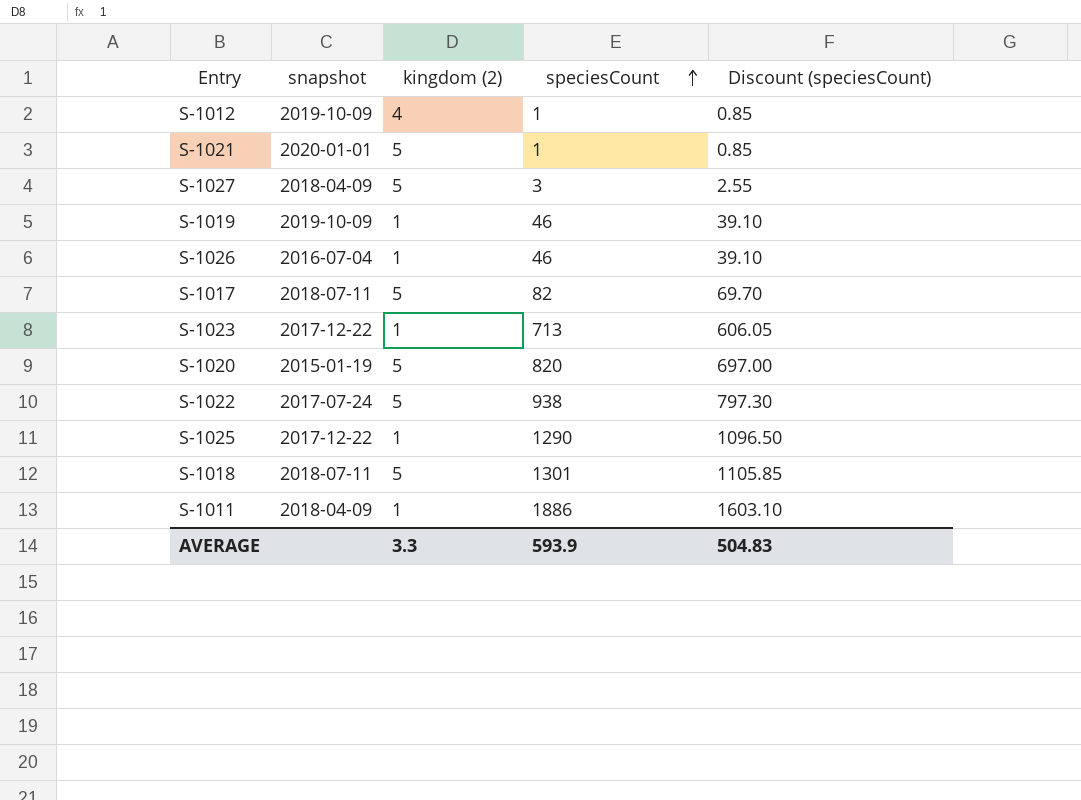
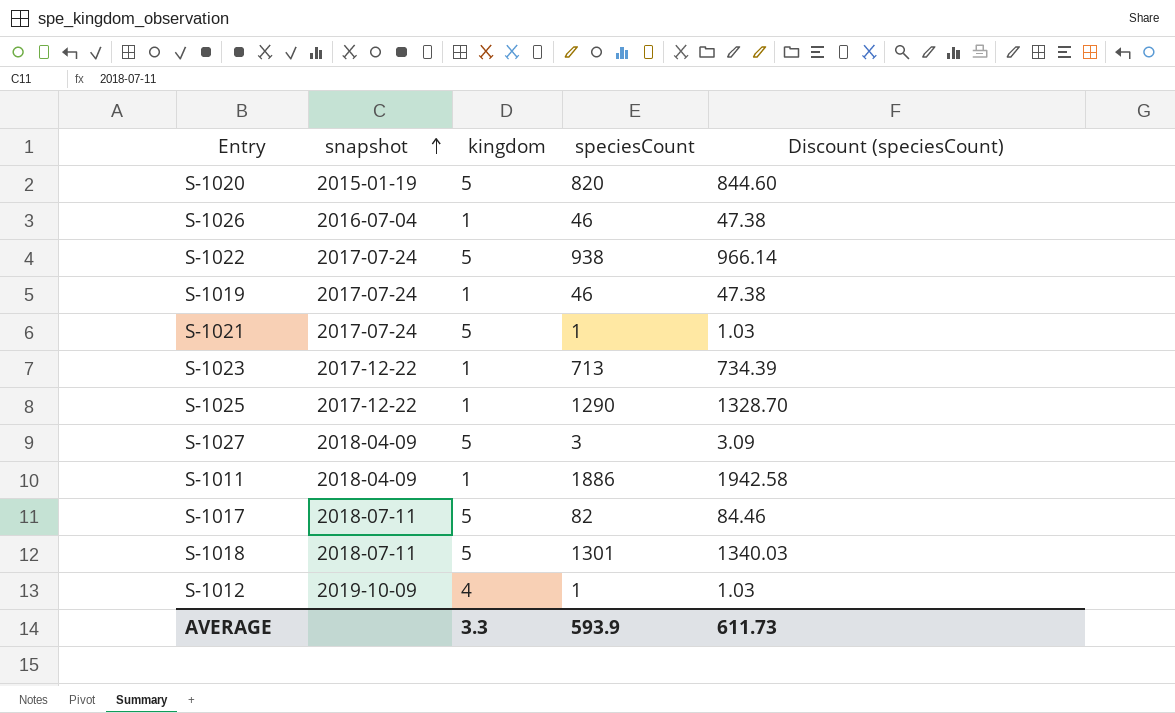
row order: speciesCount ascending -> snapshot ascending
column name: kingdom (2) -> kingdom
column Discount (speciesCount) | formula: [speciesCount] * 0.85 -> [speciesCount] * 1.03
S-1019 | snapshot: 2019-10-09 -> 2017-07-24
S-1021 | snapshot: 2020-01-01 -> 2017-07-24
AVERAGE | Discount (speciesCount): 504.83 -> 611.73

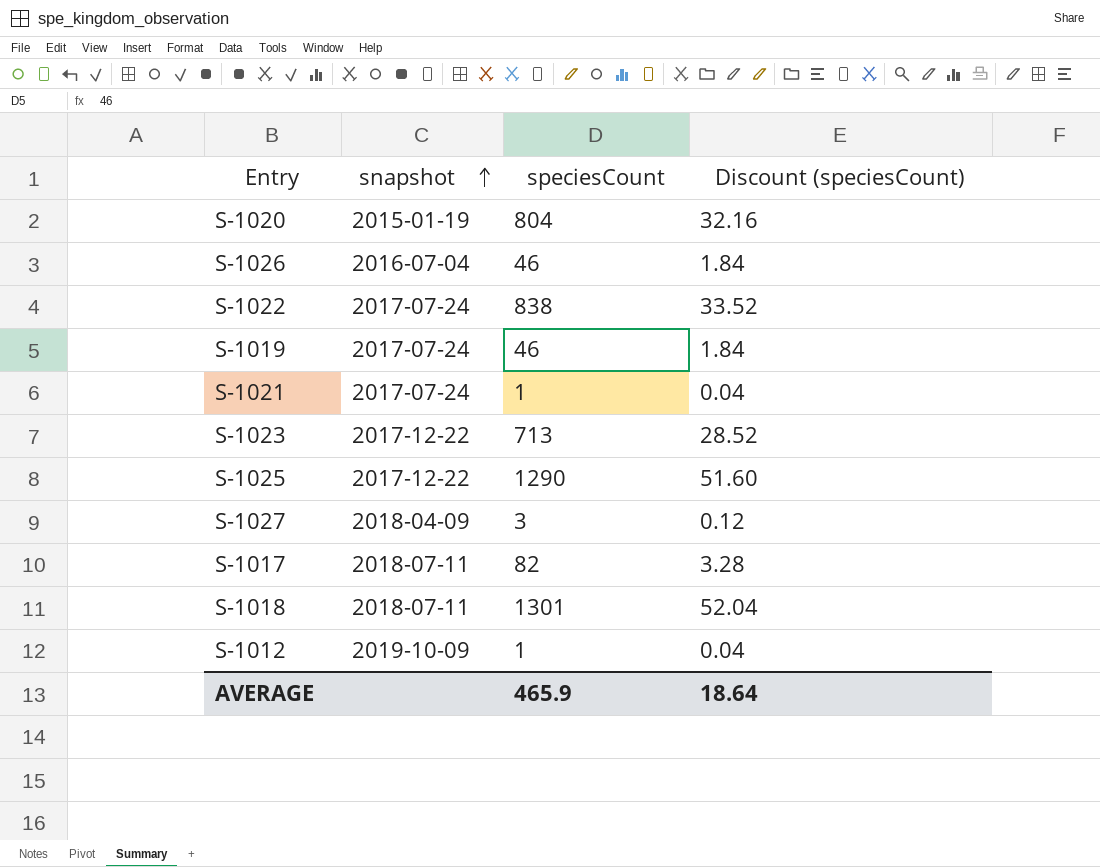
column kingdom | position: 3 -> none
column Discount (speciesCount) | formula: [speciesCount] * 1.03 -> [speciesCount] * 0.04
row S-1011: 2018-04-09 | 1 | 1886 | 1942.58 -> none
S-1020 | speciesCount: 820 -> 804
S-1022 | speciesCount: 938 -> 838
AVERAGE | speciesCount: 593.9 -> 465.9
AVERAGE | Discount (speciesCount): 611.73 -> 18.64

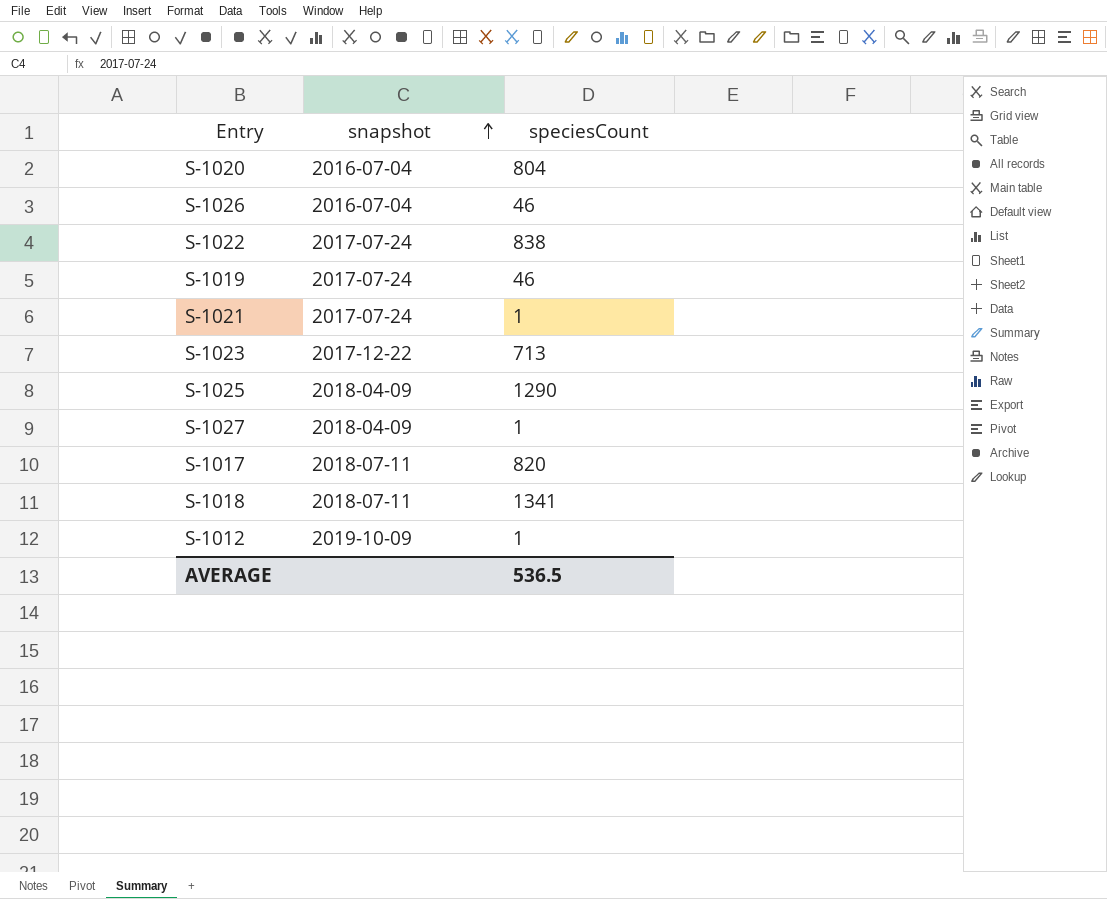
column Discount (speciesCount) | formula: [speciesCount] * 0.04 -> none
S-1020 | snapshot: 2015-01-19 -> 2016-07-04
S-1025 | snapshot: 2017-12-22 -> 2018-04-09
S-1027 | speciesCount: 3 -> 1
S-1017 | speciesCount: 82 -> 820
S-1018 | speciesCount: 1301 -> 1341
AVERAGE | speciesCount: 465.9 -> 536.5

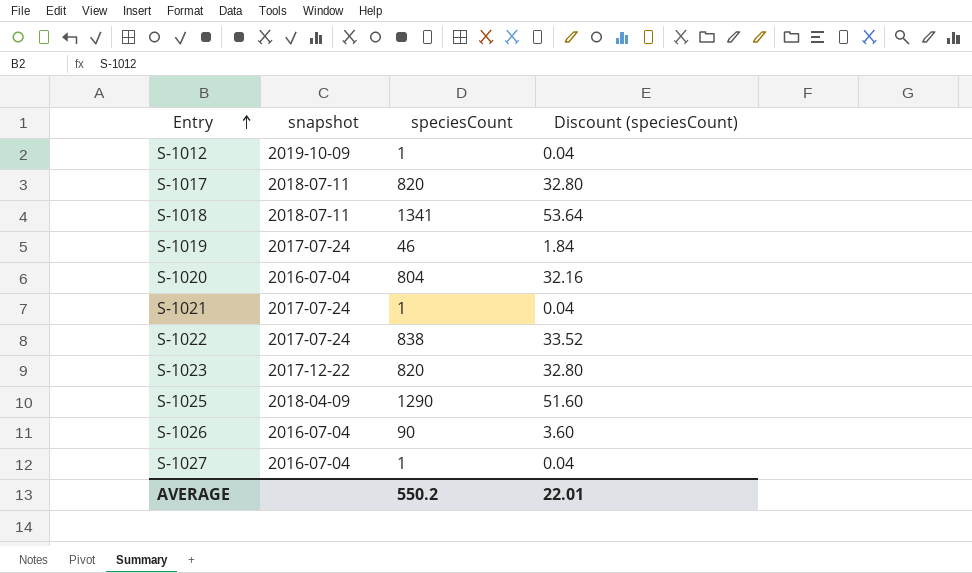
row order: snapshot ascending -> Entry ascending
column Discount (speciesCount) | formula: none -> [speciesCount] * 0.04
S-1023 | speciesCount: 713 -> 820
S-1026 | speciesCount: 46 -> 90
S-1027 | snapshot: 2018-04-09 -> 2016-07-04
AVERAGE | speciesCount: 536.5 -> 550.2

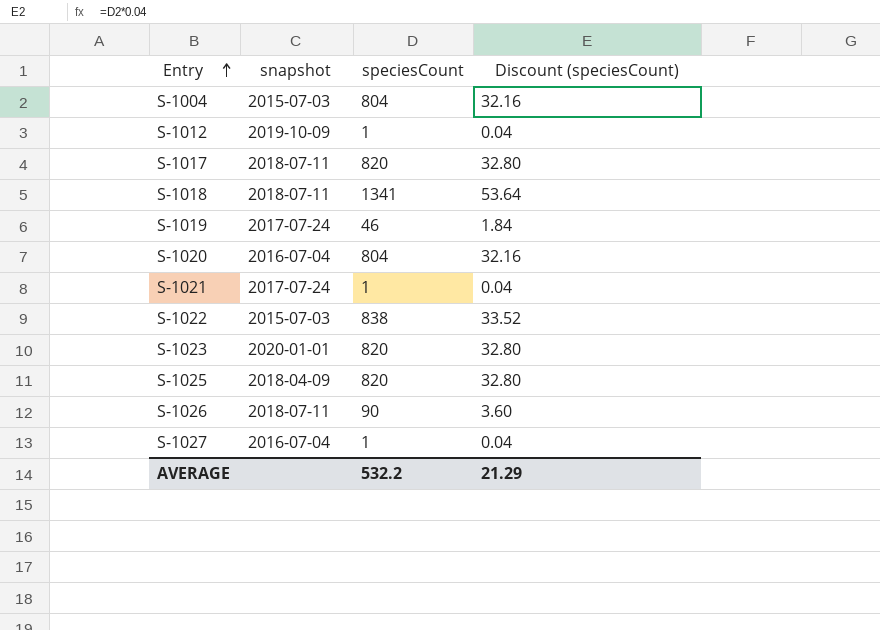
row S-1004: none -> 2015-07-03 | 804 | 32.16
S-1022 | snapshot: 2017-07-24 -> 2015-07-03
S-1023 | snapshot: 2017-12-22 -> 2020-01-01
S-1025 | speciesCount: 1290 -> 820
S-1025 | Discount (speciesCount): 51.60 -> 32.80
S-1026 | snapshot: 2016-07-04 -> 2018-07-11
AVERAGE | speciesCount: 550.2 -> 532.2
AVERAGE | Discount (speciesCount): 22.01 -> 21.29

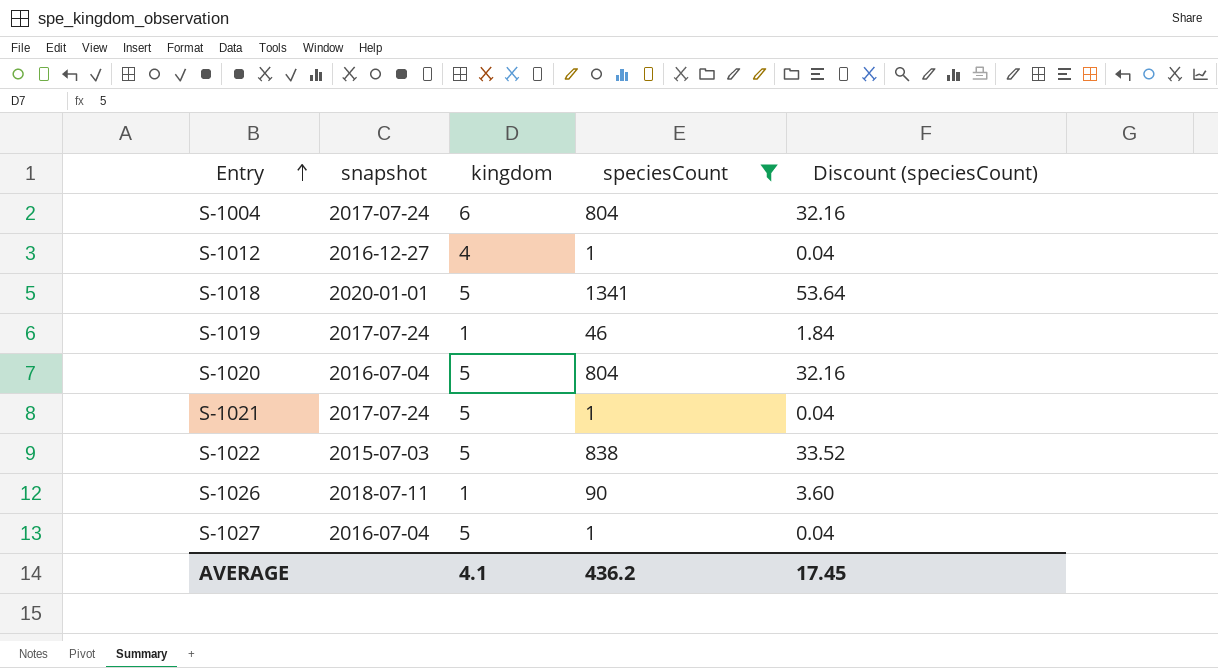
filter: none -> speciesCount != 820
column kingdom | position: none -> 3
S-1004 | snapshot: 2015-07-03 -> 2017-07-24
S-1012 | snapshot: 2019-10-09 -> 2016-12-27
S-1018 | snapshot: 2018-07-11 -> 2020-01-01
AVERAGE | speciesCount: 532.2 -> 436.2
AVERAGE | Discount (speciesCount): 21.29 -> 17.45

